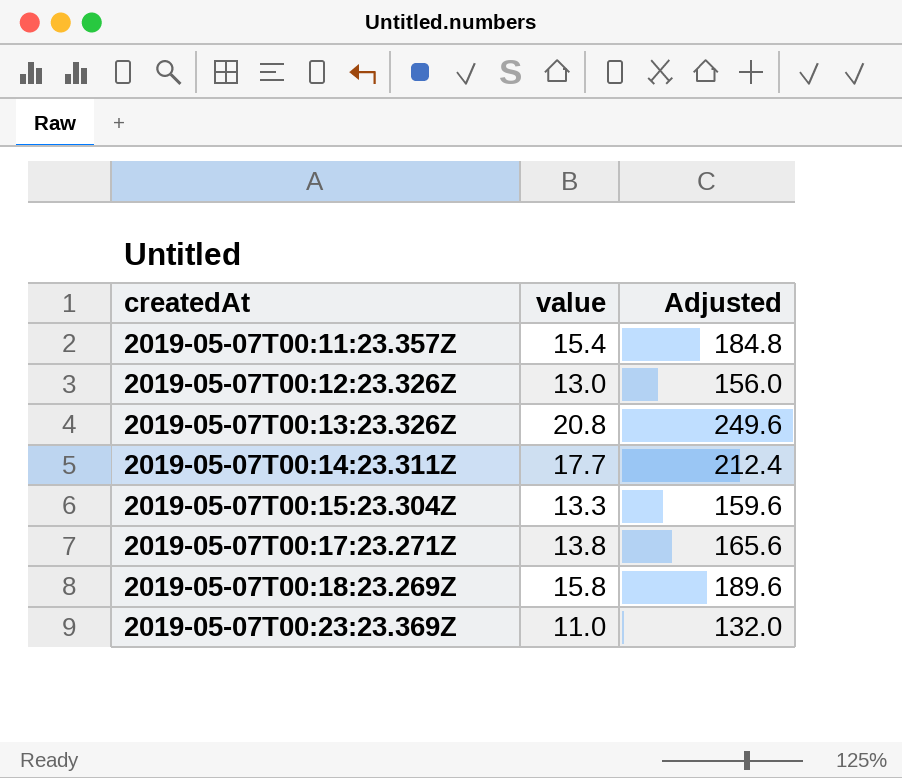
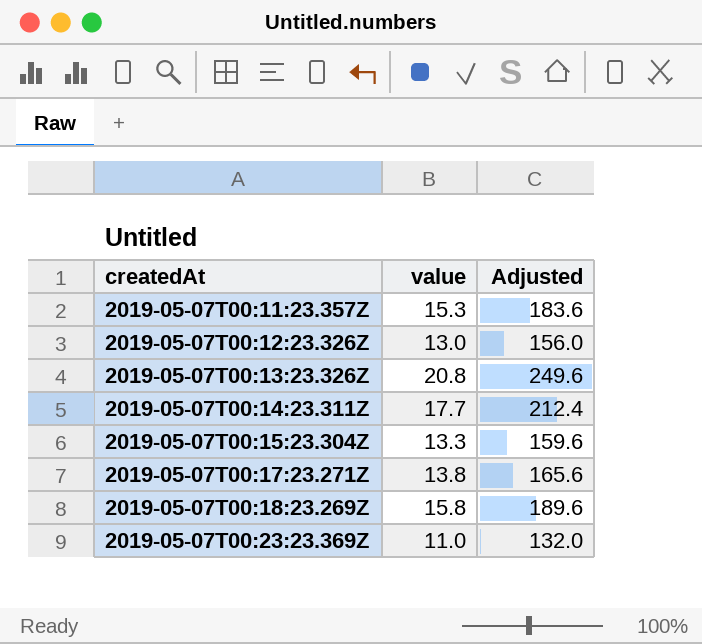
2019-05-07T00:11:23.357Z | value: 15.4 -> 15.3
2019-05-07T00:11:23.357Z | Adjusted: 184.8 -> 183.6

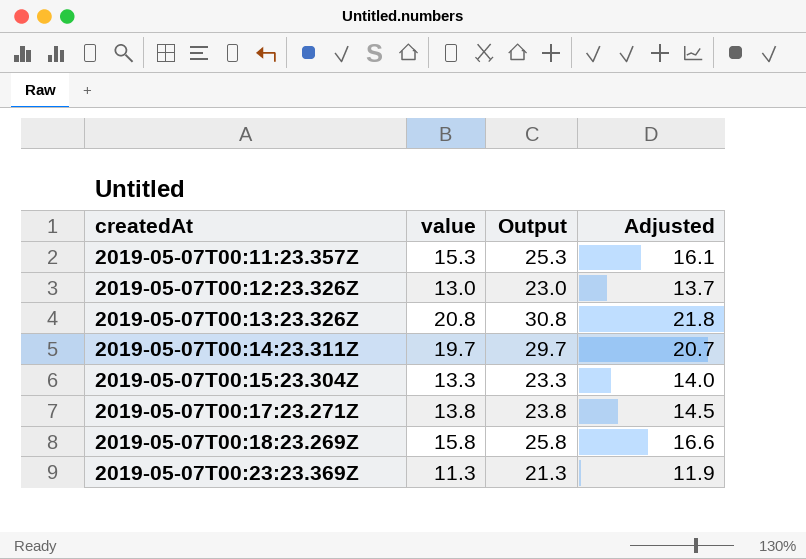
column Output | formula: none -> [value] + 10
column Adjusted | formula: [value] * 12 -> [value] * 1.05
2019-05-07T00:14:23.311Z | value: 17.7 -> 19.7
2019-05-07T00:23:23.369Z | value: 11.0 -> 11.3

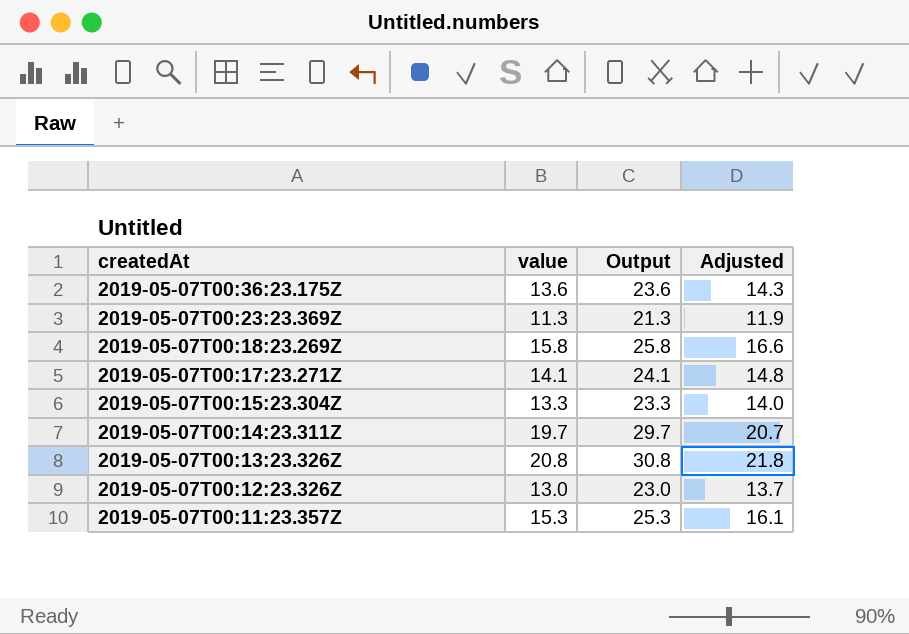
row order: createdAt ascending -> createdAt descending
row 2019-05-07T00:36:23.175Z: none -> 13.6 | 23.6 | 14.3
2019-05-07T00:17:23.271Z | value: 13.8 -> 14.1
2019-05-07T00:17:23.271Z | Output: 23.8 -> 24.1
2019-05-07T00:17:23.271Z | Adjusted: 14.5 -> 14.8

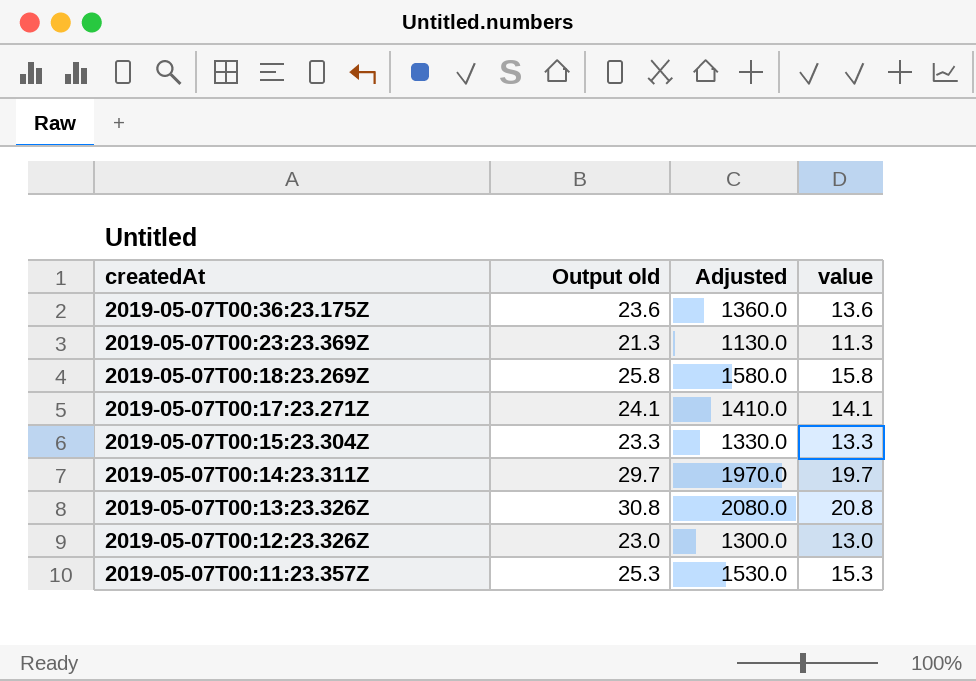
column name: Output -> Output old
column Adjusted | formula: [value] * 1.05 -> [value] * 100
column value | position: 2 -> 4

